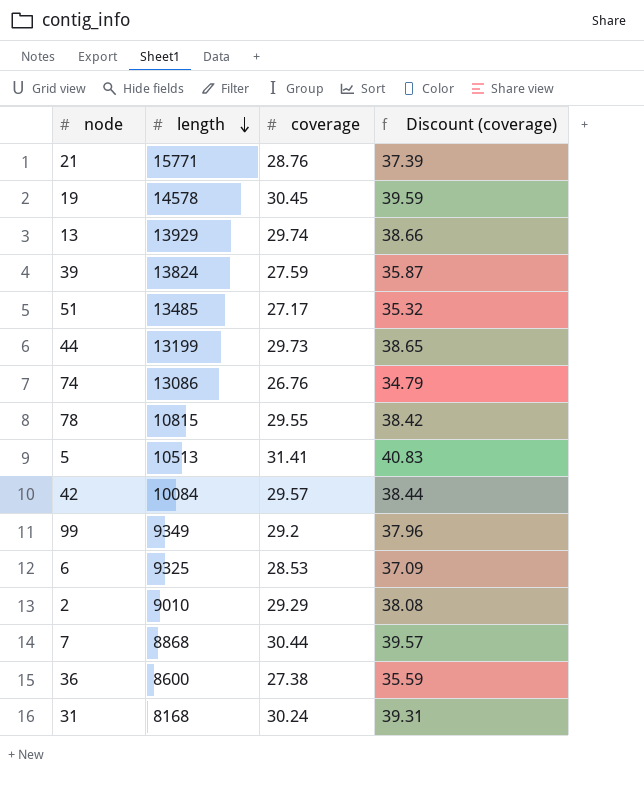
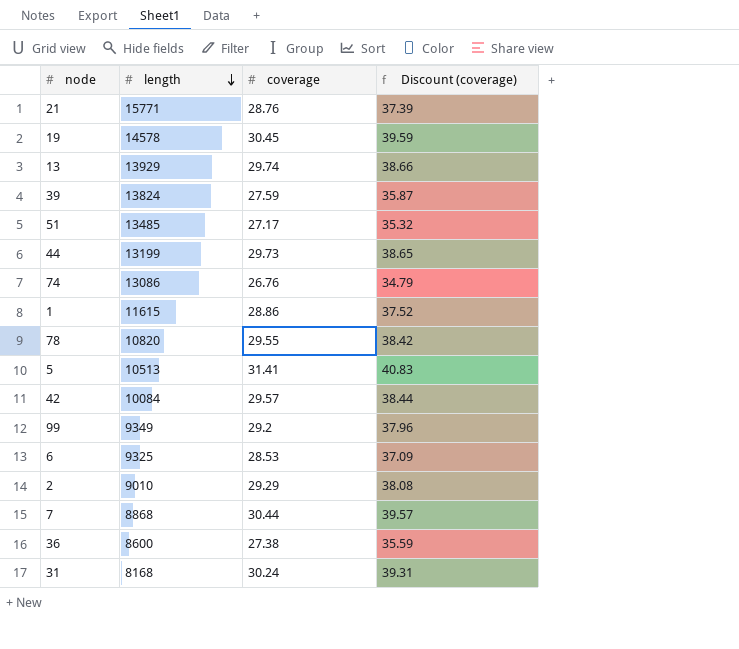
row 1: none -> 11615 | 28.86 | 37.52
78 | length: 10815 -> 10820

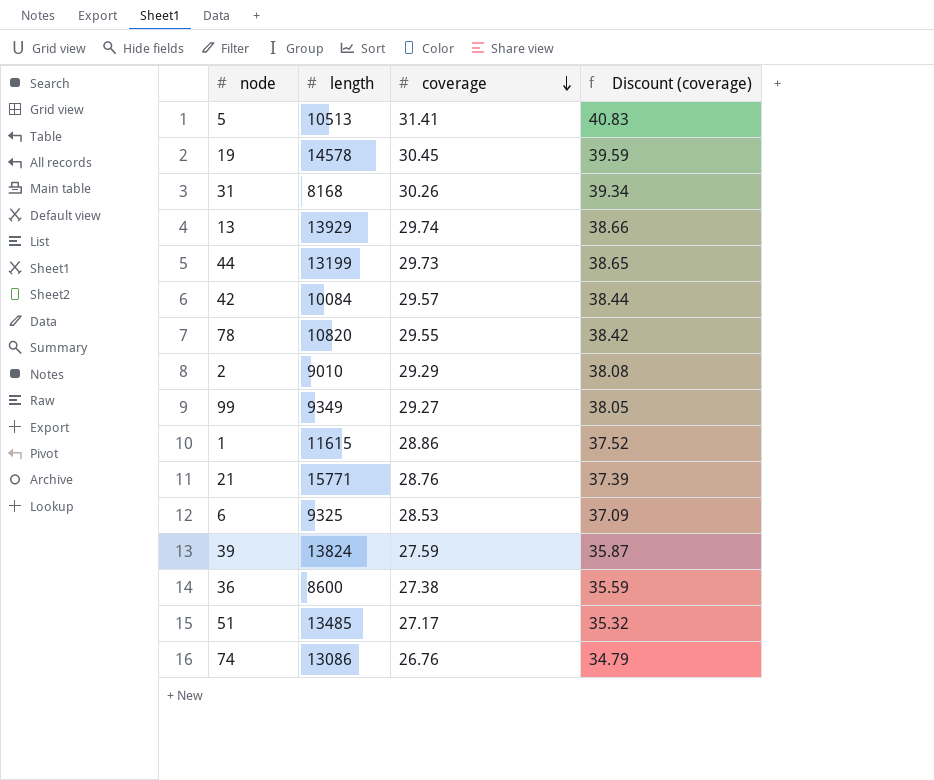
row order: length descending -> coverage descending
row 7: 8868 | 30.44 | 39.57 -> none
31 | coverage: 30.24 -> 30.26
31 | Discount (coverage): 39.31 -> 39.34
99 | coverage: 29.2 -> 29.27
99 | Discount (coverage): 37.96 -> 38.05

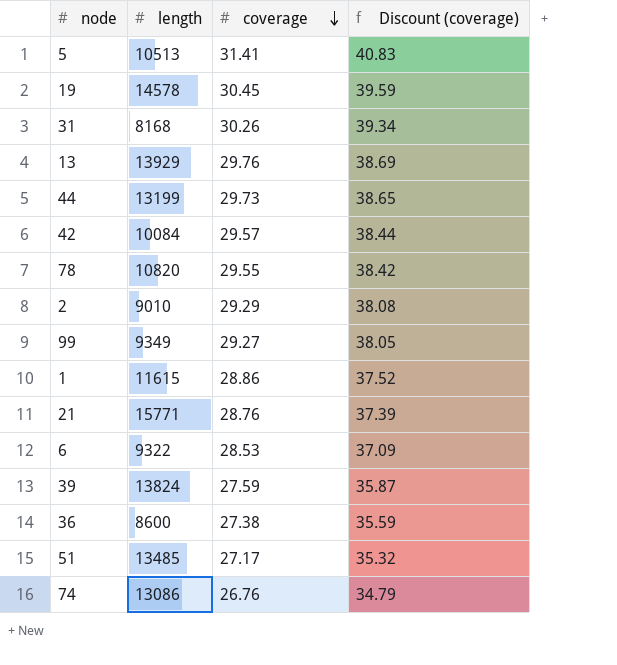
13 | coverage: 29.74 -> 29.76
13 | Discount (coverage): 38.66 -> 38.69
6 | length: 9325 -> 9322

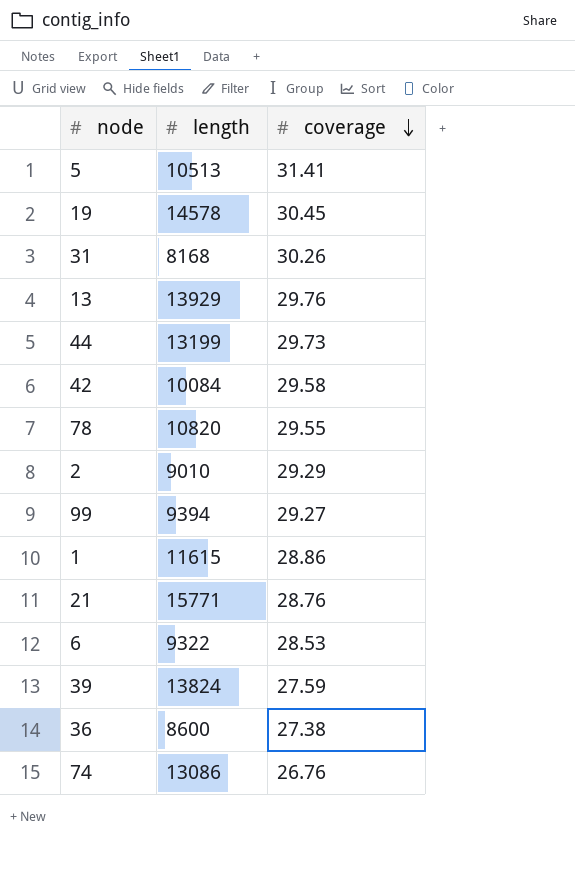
column Discount (coverage) | formula: [coverage] * 1.3 -> none
row 51: 13485 | 27.17 | 35.32 -> none
42 | coverage: 29.57 -> 29.58
99 | length: 9349 -> 9394

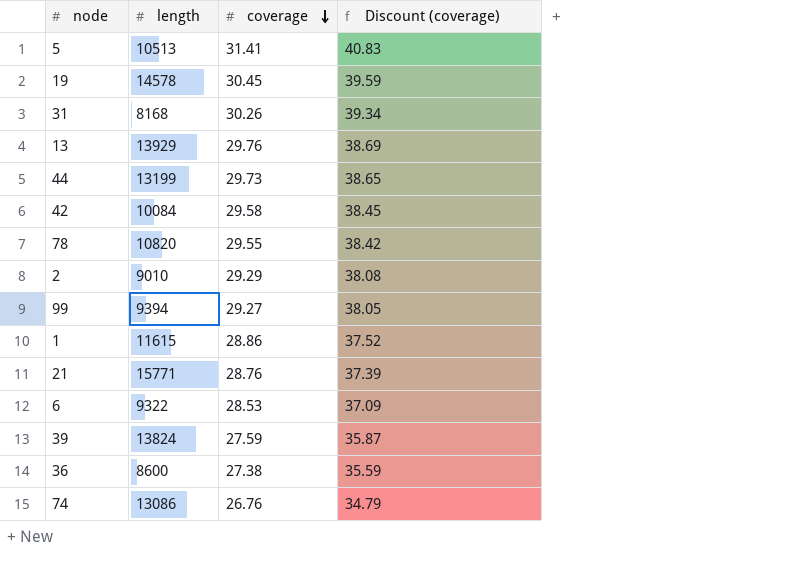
column Discount (coverage) | formula: none -> [coverage] * 1.3

